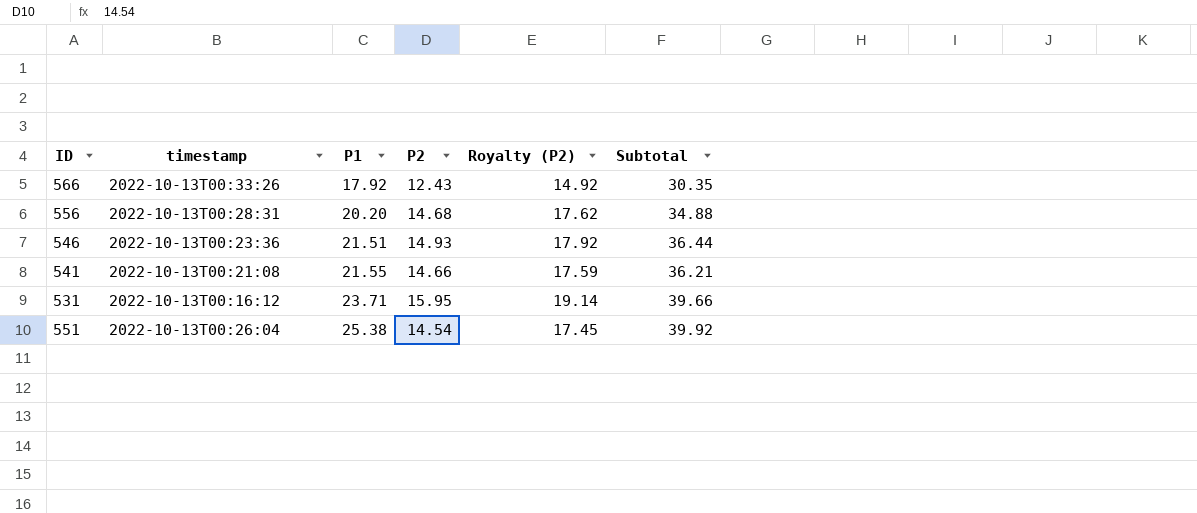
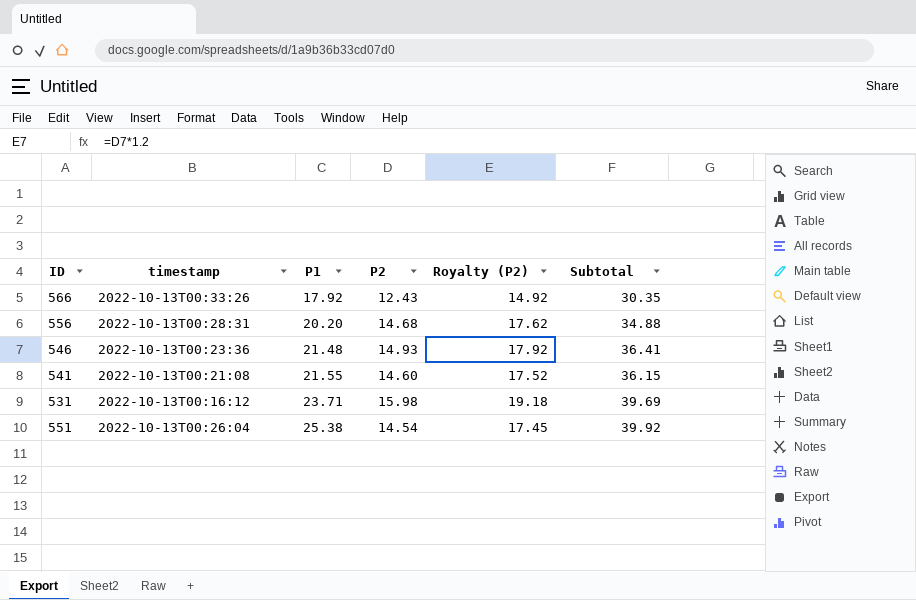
546 | P1: 21.51 -> 21.48
546 | Subtotal: 36.44 -> 36.41
541 | P2: 14.66 -> 14.60
541 | Royalty (P2): 17.59 -> 17.52
541 | Subtotal: 36.21 -> 36.15
531 | P2: 15.95 -> 15.98
531 | Royalty (P2): 19.14 -> 19.18
531 | Subtotal: 39.66 -> 39.69

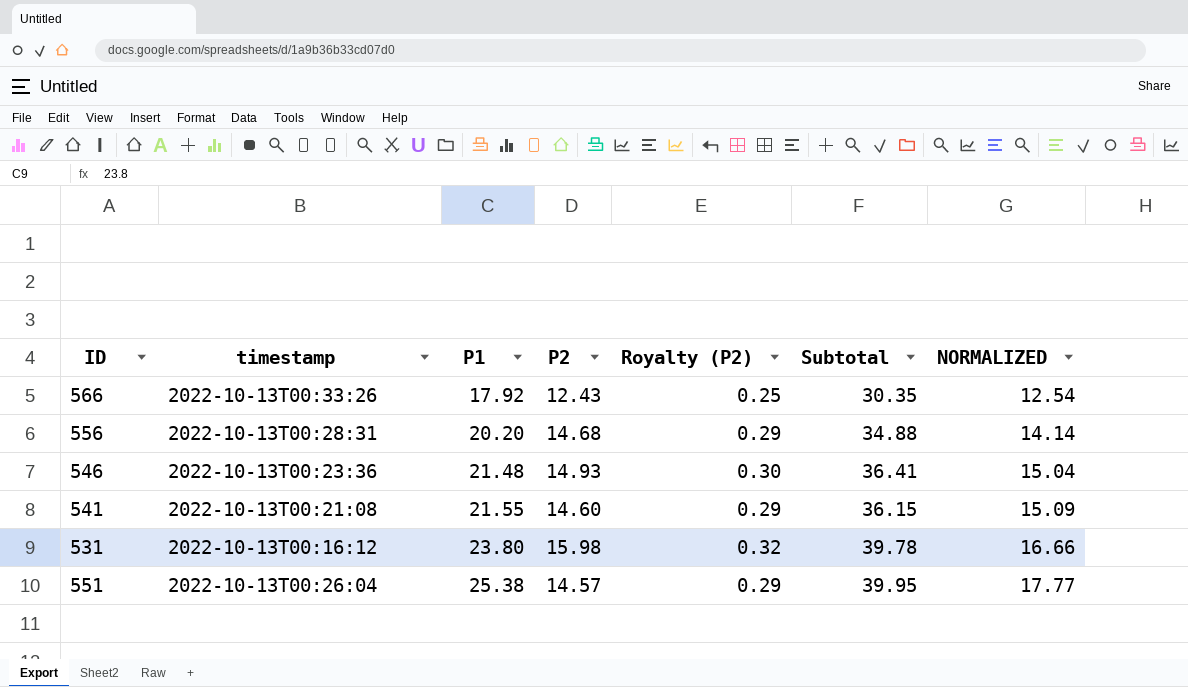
column Royalty (P2) | formula: [P2] * 1.2 -> [P2] * 0.02
column NORMALIZED | formula: none -> [P1] * 0.7
531 | P1: 23.71 -> 23.80
531 | Subtotal: 39.69 -> 39.78
551 | P2: 14.54 -> 14.57
551 | Subtotal: 39.92 -> 39.95

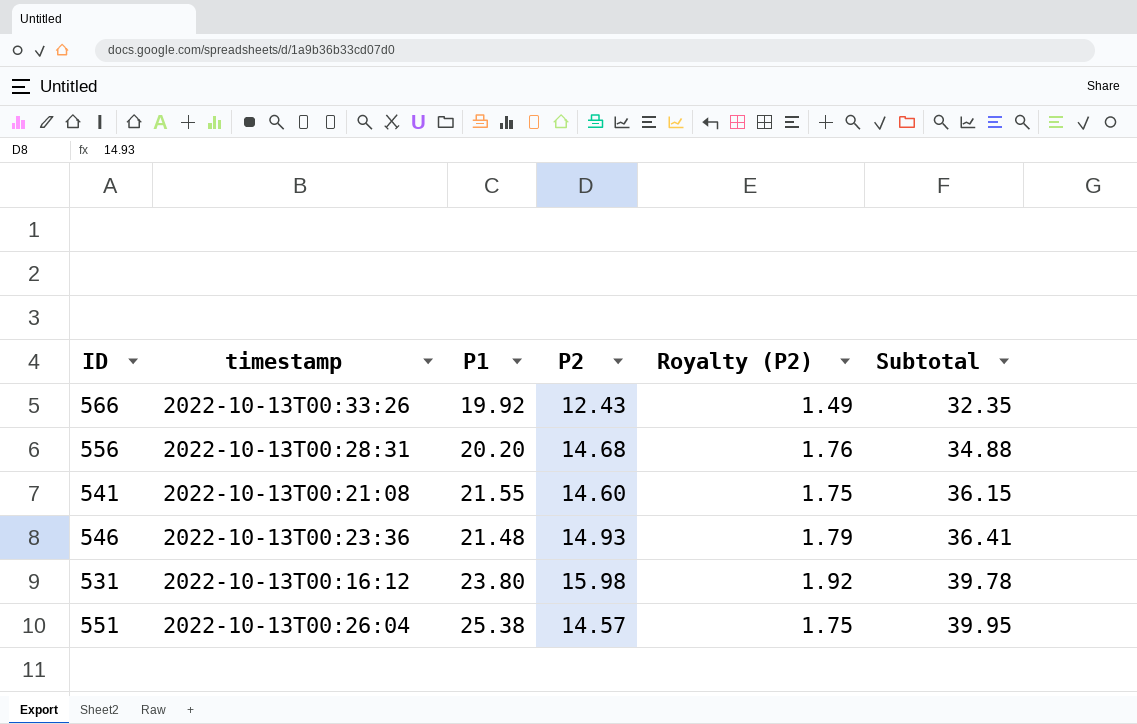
row order: P1 ascending -> Subtotal ascending
column NORMALIZED | formula: [P1] * 0.7 -> none
column Royalty (P2) | formula: [P2] * 0.02 -> [P2] * 0.12
566 | P1: 17.92 -> 19.92
566 | Subtotal: 30.35 -> 32.35

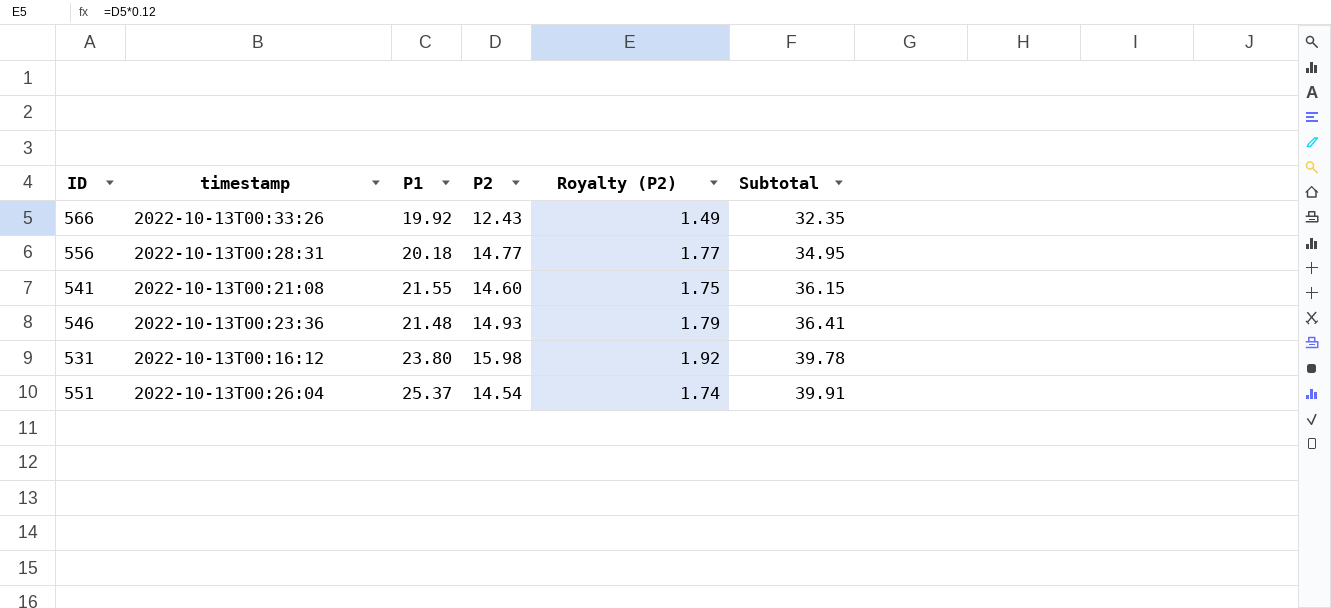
556 | P1: 20.20 -> 20.18
556 | P2: 14.68 -> 14.77
556 | Royalty (P2): 1.76 -> 1.77
556 | Subtotal: 34.88 -> 34.95
551 | P1: 25.38 -> 25.37
551 | P2: 14.57 -> 14.54
551 | Royalty (P2): 1.75 -> 1.74
551 | Subtotal: 39.95 -> 39.91

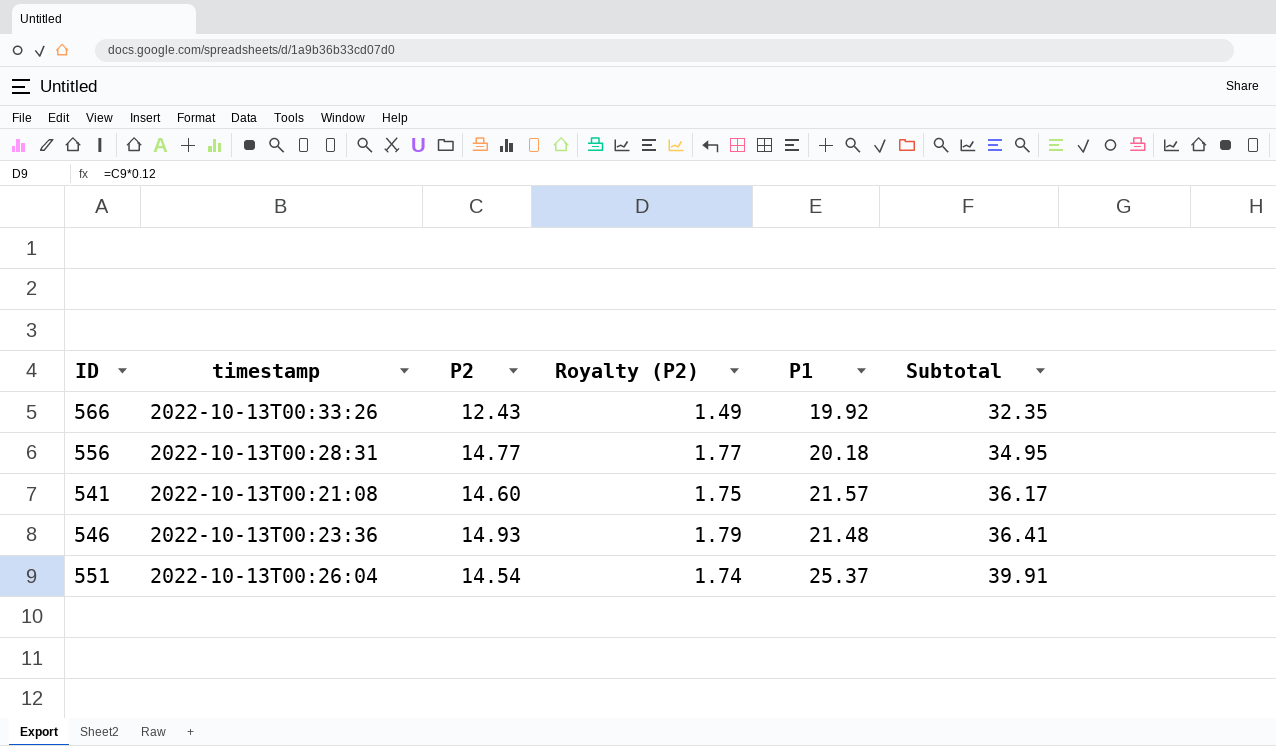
column P1 | position: 3 -> 5
row 531: 2022-10-13T00:16:12 | 23.80 | 15.98 | 1.92 | 39.78 -> none
541 | P1: 21.55 -> 21.57
541 | Subtotal: 36.15 -> 36.17

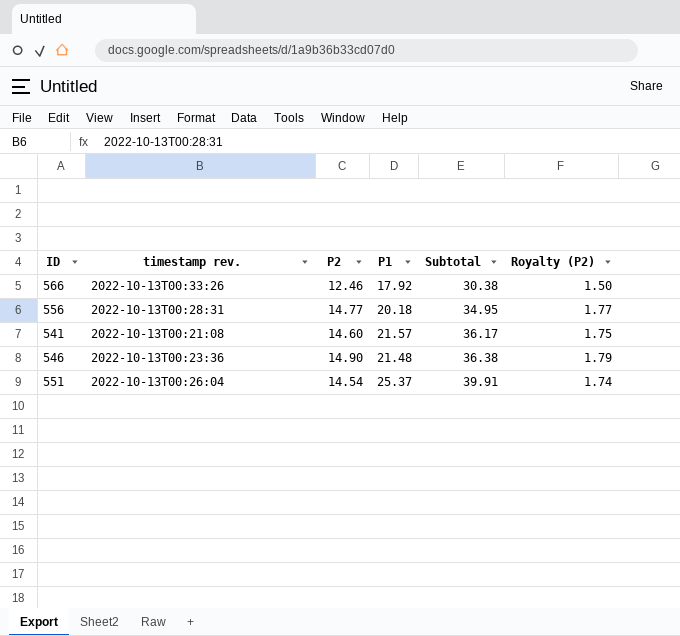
column name: timestamp -> timestamp rev.
column Royalty (P2) | position: 4 -> 6
566 | P2: 12.43 -> 12.46
566 | P1: 19.92 -> 17.92
566 | Subtotal: 32.35 -> 30.38
566 | Royalty (P2): 1.49 -> 1.50
546 | P2: 14.93 -> 14.90
546 | Subtotal: 36.41 -> 36.38

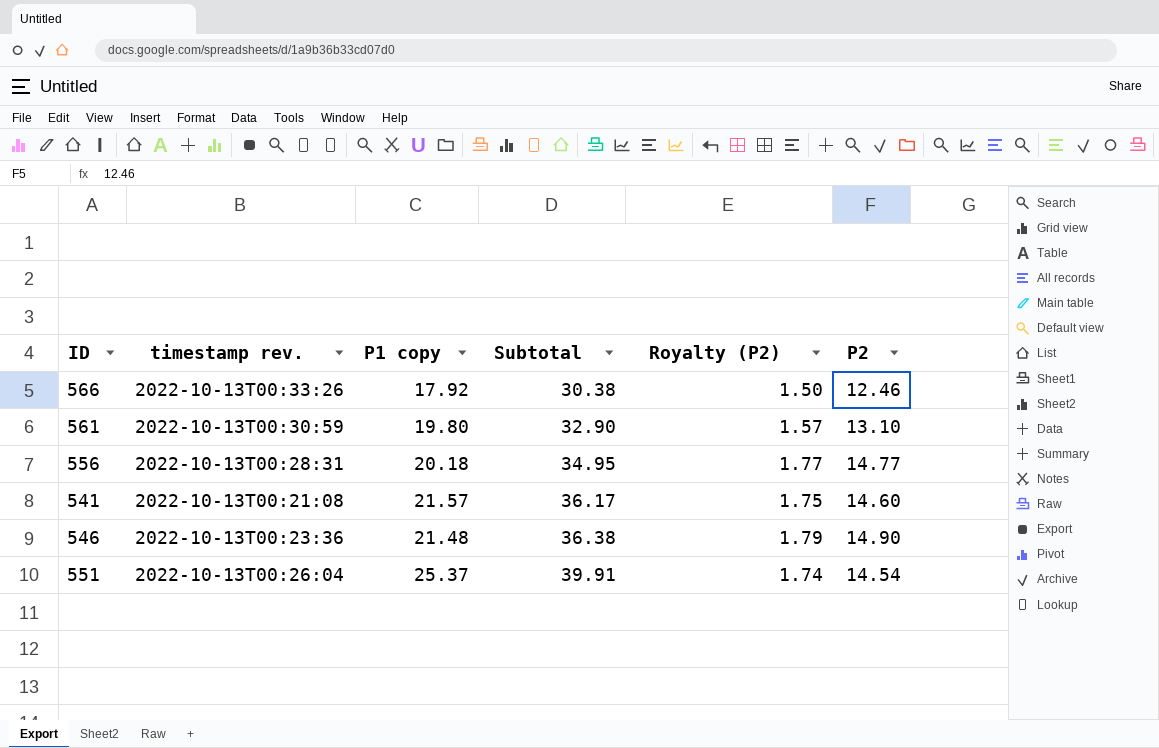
column name: P1 -> P1 copy
column P2 | position: 3 -> 6
row 561: none -> 2022-10-13T00:30:59 | 19.80 | 32.90 | 1.57 | 13.10

